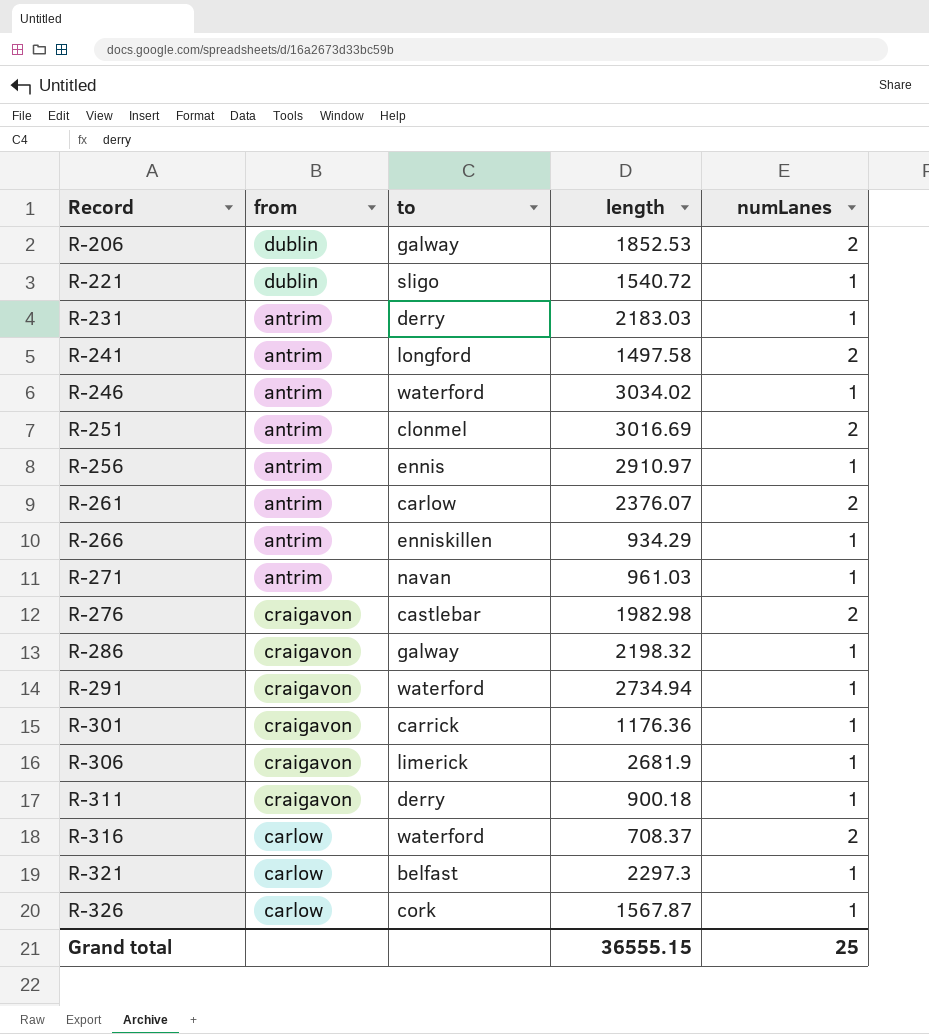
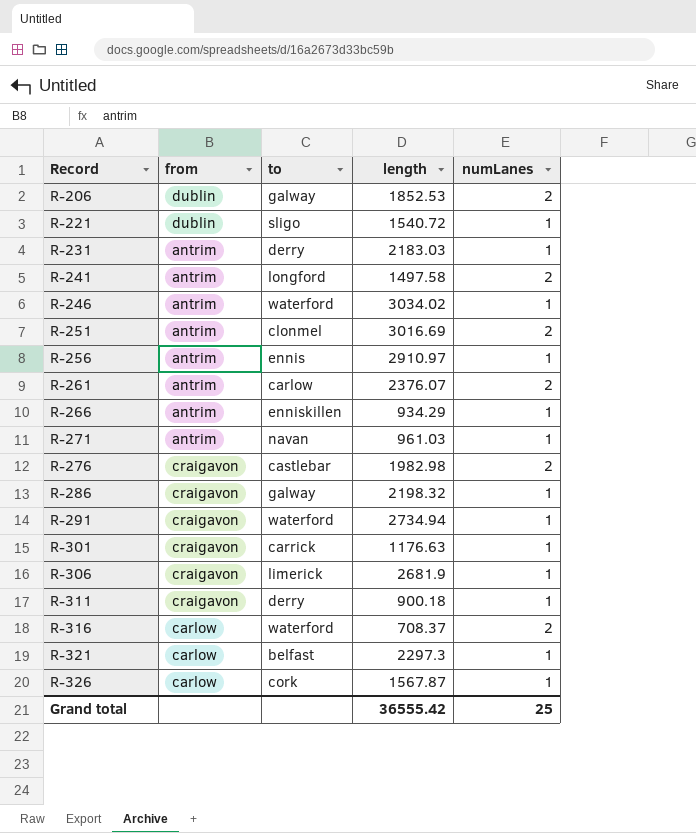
R-301 | length: 1176.36 -> 1176.63
Grand total | length: 36555.15 -> 36555.42

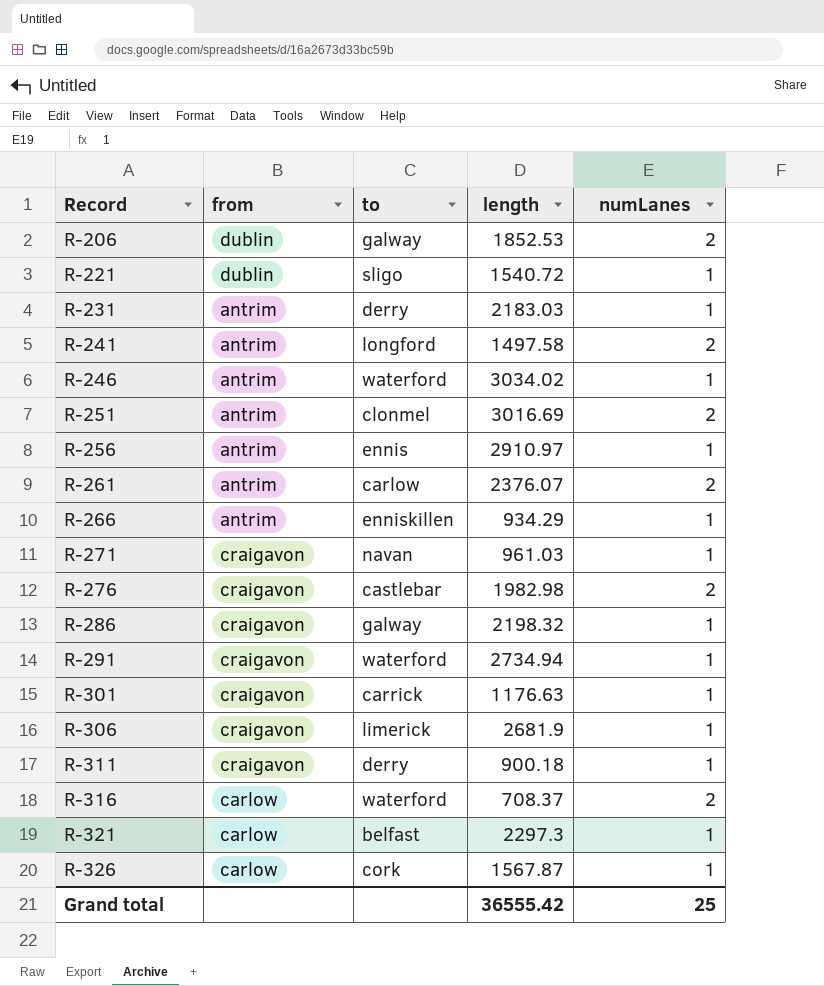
R-271 | from: antrim -> craigavon

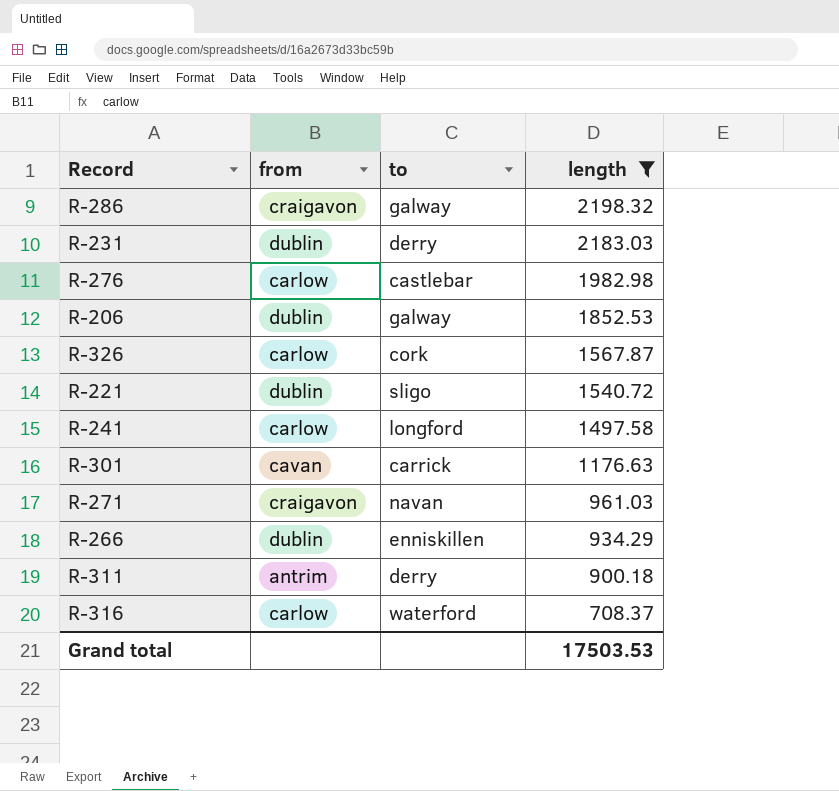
filter: none -> length <= 2198.32
row order: Record ascending -> length descending
column numLanes | position: 5 -> none
R-231 | from: antrim -> dublin
R-276 | from: craigavon -> carlow
R-241 | from: antrim -> carlow
R-301 | from: craigavon -> cavan
R-266 | from: antrim -> dublin
R-311 | from: craigavon -> antrim
Grand total | length: 36555.42 -> 17503.53

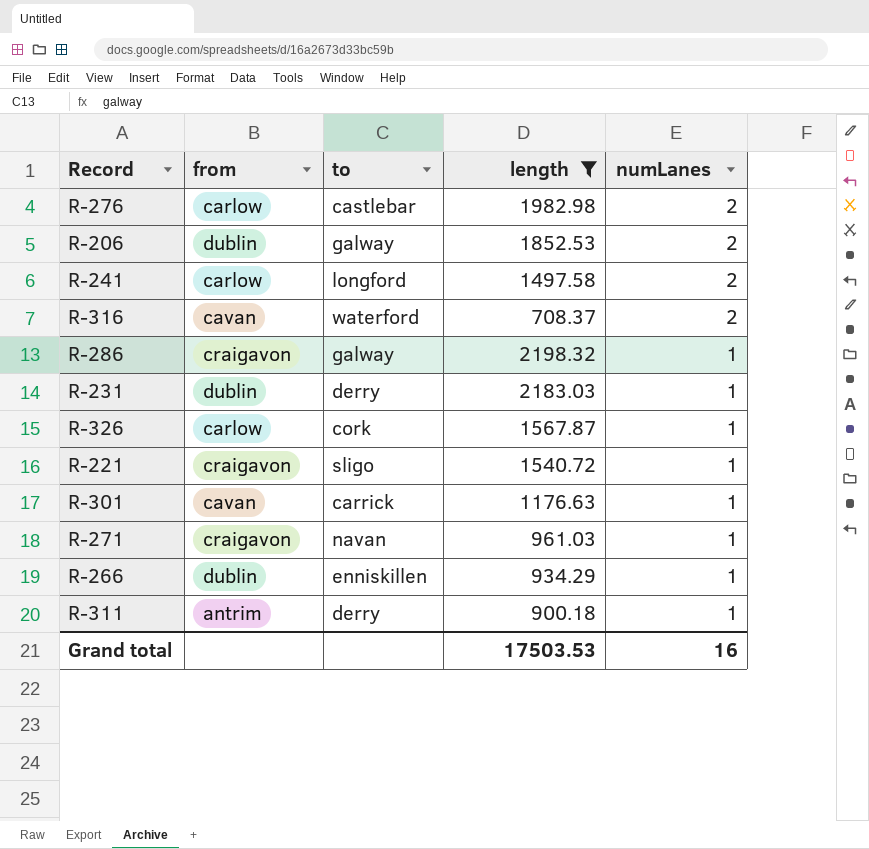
row order: length descending -> numLanes descending
column numLanes | position: none -> 5
R-316 | from: carlow -> cavan
R-221 | from: dublin -> craigavon

